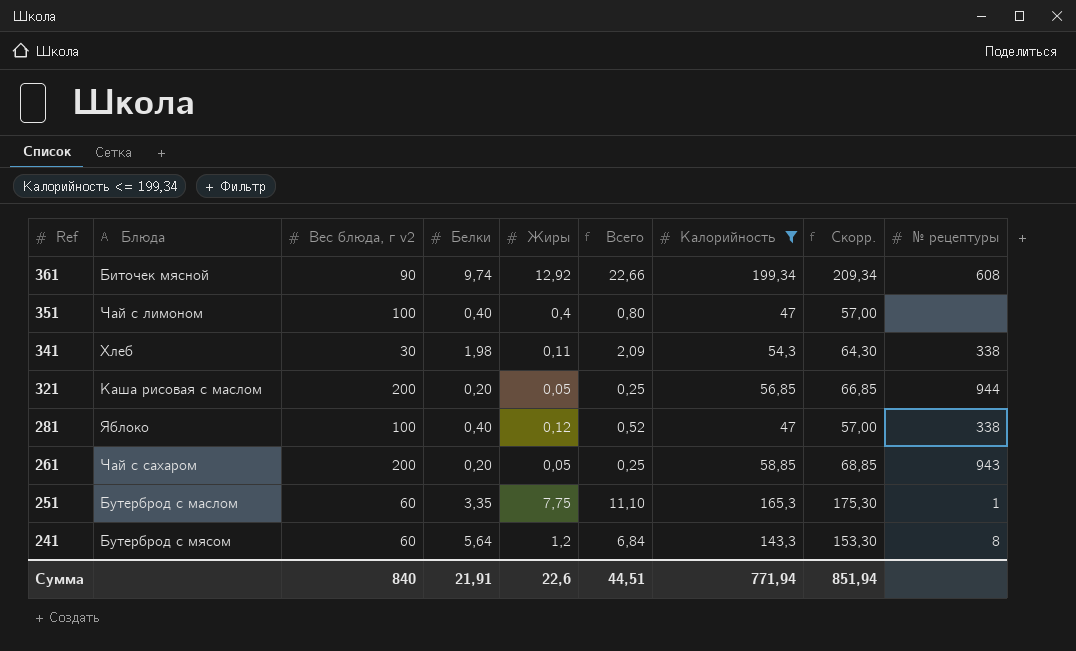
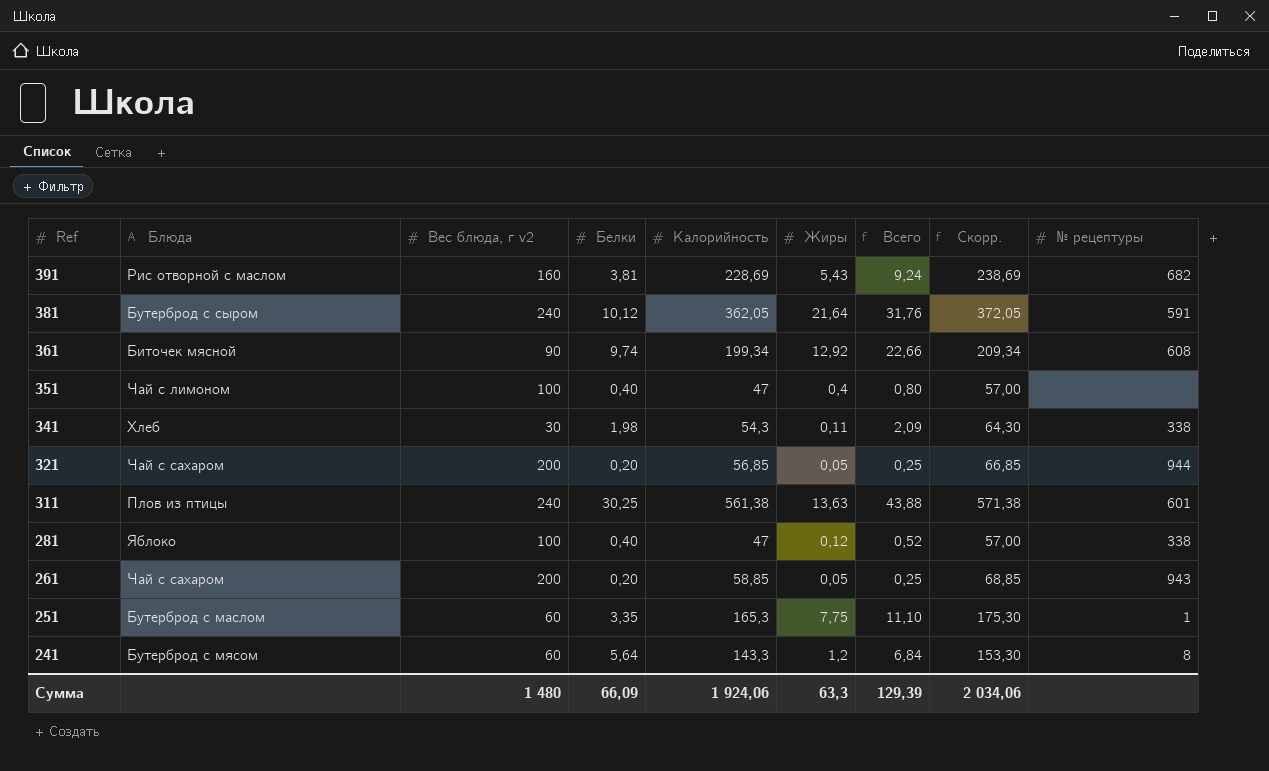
filter: Калорийность <= 199,34 -> none
column Калорийность | position: 7 -> 5
321 | Блюда: Каша рисовая с маслом -> Чай с сахаром
Сумма | Вес блюда, г v2: 840 -> 1 480
Сумма | Белки: 21,91 -> 66,09
Сумма | Калорийность: 771,94 -> 1 924,06
Сумма | Жиры: 22,6 -> 63,3
Сумма | Всего: 44,51 -> 129,39
Сумма | Скорр.: 851,94 -> 2 034,06

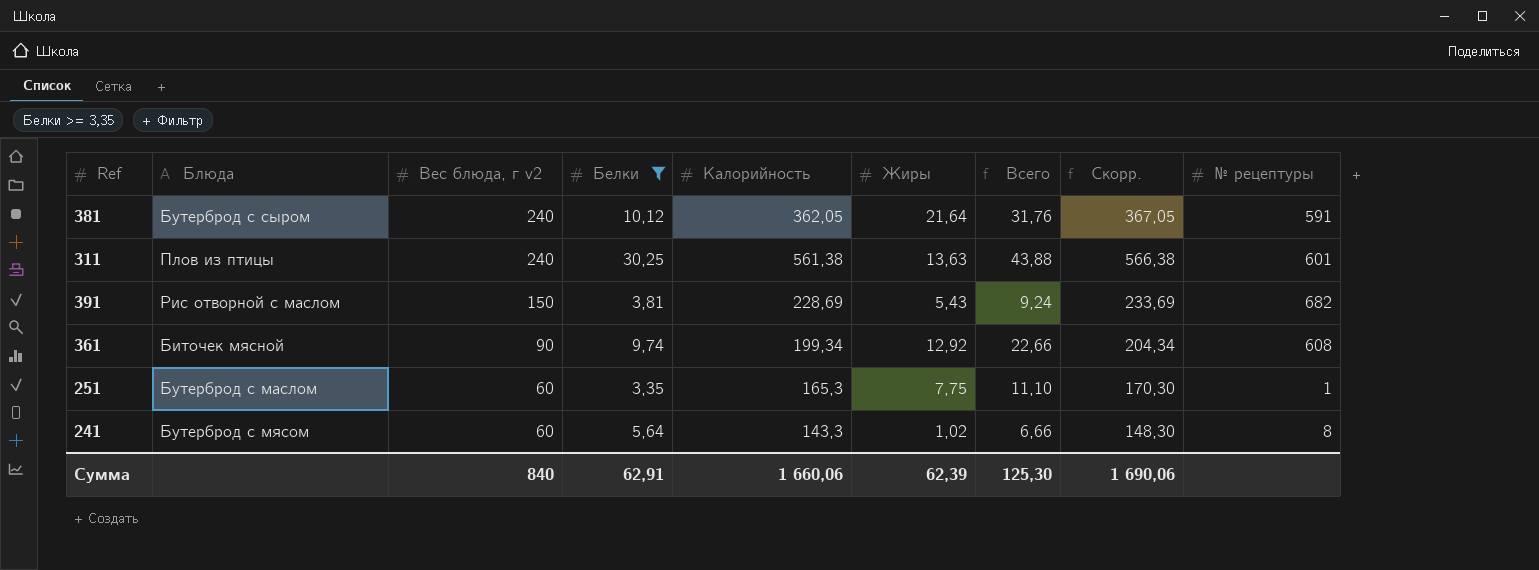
filter: none -> Белки >= 3,35
row order: Ref descending -> Вес блюда, г v2 descending
column Скорр. | formula: [Калорийность] + 10 -> [Калорийность] + 5
391 | Вес блюда, г v2: 160 -> 150
241 | Жиры: 1,2 -> 1,02
241 | Всего: 6,84 -> 6,66
Сумма | Вес блюда, г v2: 1 480 -> 840
Сумма | Белки: 66,09 -> 62,91
Сумма | Калорийность: 1 924,06 -> 1 660,06
Сумма | Жиры: 63,3 -> 62,39
Сумма | Всего: 129,39 -> 125,30
Сумма | Скорр.: 2 034,06 -> 1 690,06

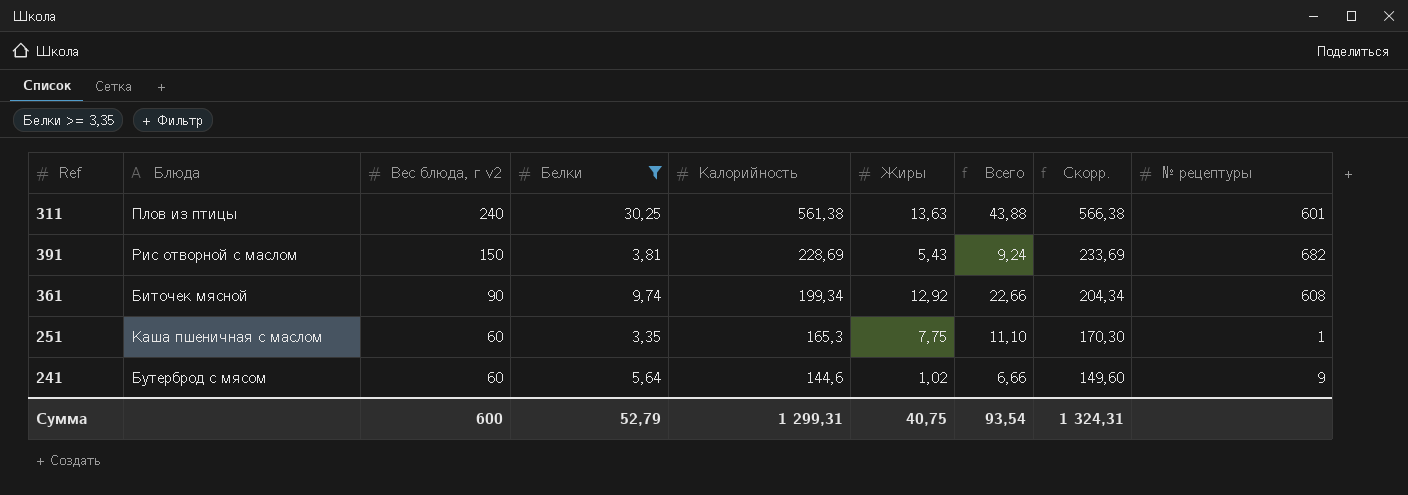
row 381: Бутерброд с сыром | 240 | 10,12 | 362,05 | 21,64 | 31,76 | 367,05 | 591 -> none
251 | Блюда: Бутерброд с маслом -> Каша пшеничная с маслом
241 | Калорийность: 143,3 -> 144,6
241 | Скорр.: 148,30 -> 149,60
241 | № рецептуры: 8 -> 9
Сумма | Вес блюда, г v2: 840 -> 600
Сумма | Белки: 62,91 -> 52,79
Сумма | Калорийность: 1 660,06 -> 1 299,31
Сумма | Жиры: 62,39 -> 40,75
Сумма | Всего: 125,30 -> 93,54
Сумма | Скорр.: 1 690,06 -> 1 324,31

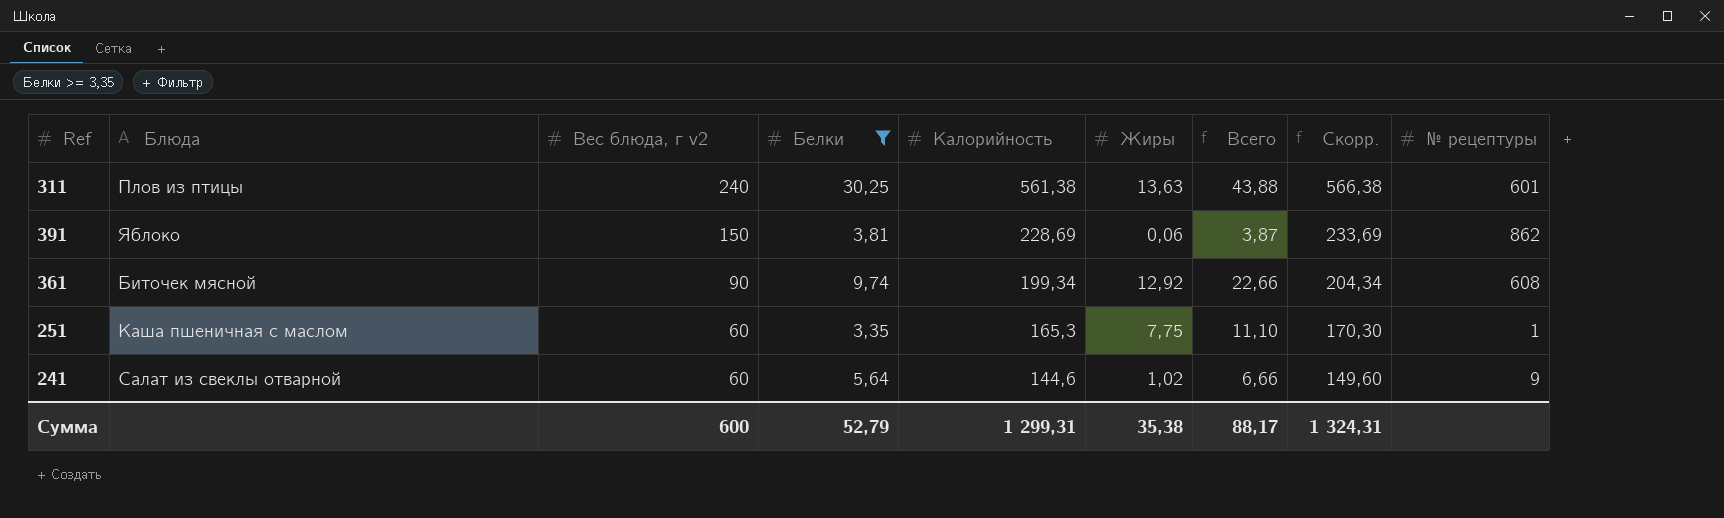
391 | Блюда: Рис отворной с маслом -> Яблоко
391 | Жиры: 5,43 -> 0,06
391 | Всего: 9,24 -> 3,87
391 | № рецептуры: 682 -> 862
241 | Блюда: Бутерброд с мясом -> Салат из свеклы отварной
Сумма | Жиры: 40,75 -> 35,38
Сумма | Всего: 93,54 -> 88,17

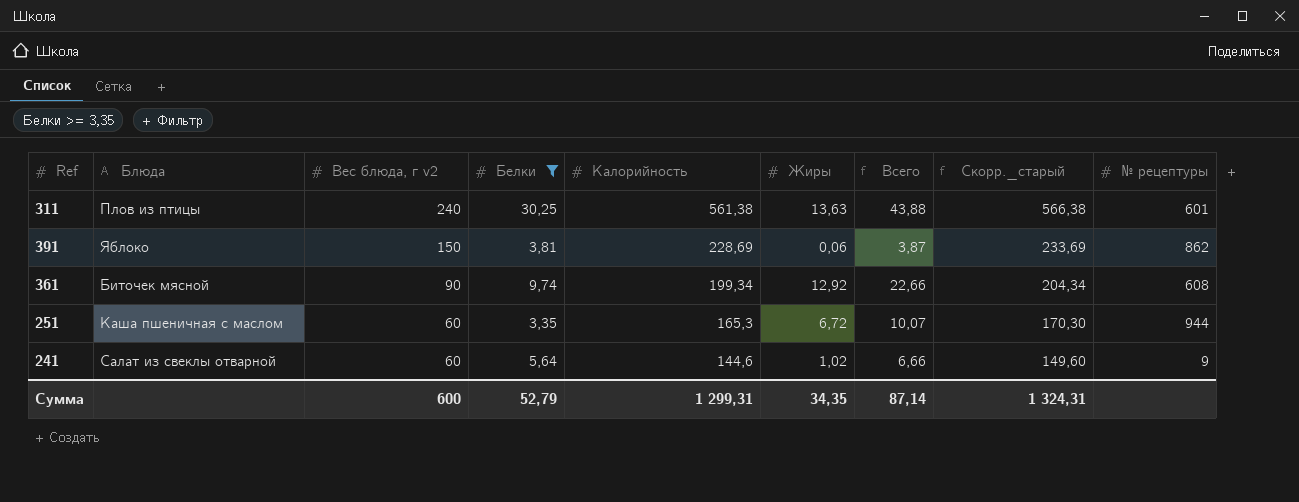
column name: Скорр. -> Скорр._старый
251 | Жиры: 7,75 -> 6,72
251 | Всего: 11,10 -> 10,07
251 | № рецептуры: 1 -> 944
Сумма | Жиры: 35,38 -> 34,35
Сумма | Всего: 88,17 -> 87,14

